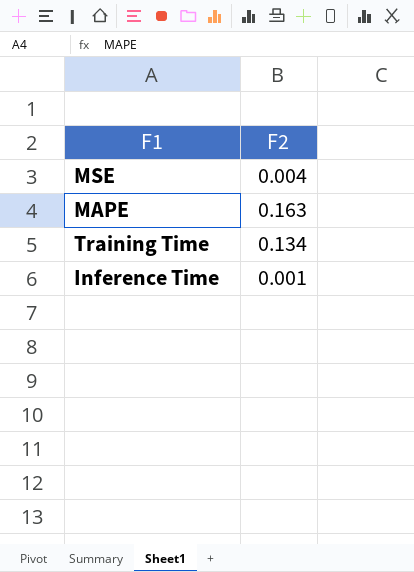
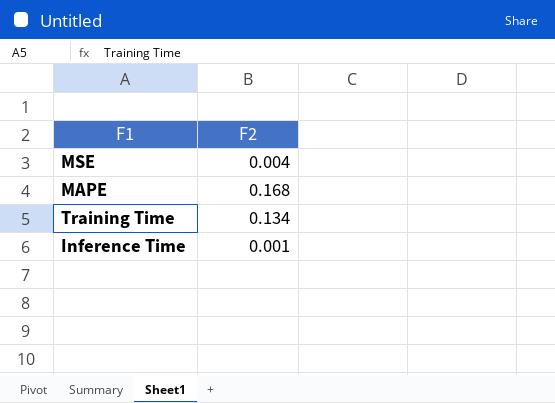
MAPE | F2: 0.163 -> 0.168

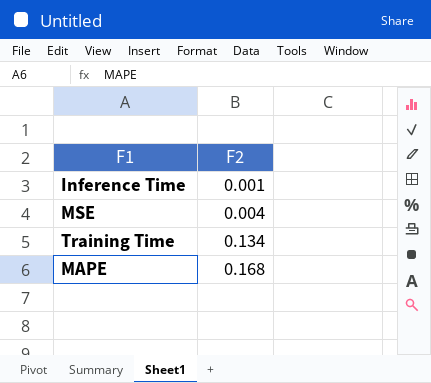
row order: none -> F2 ascending

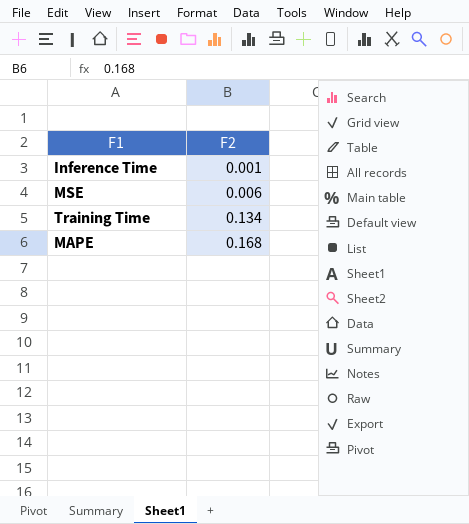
MSE | F2: 0.004 -> 0.006

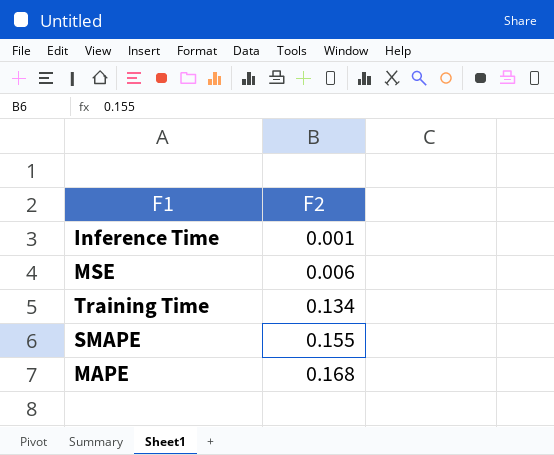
row SMAPE: none -> 0.155

